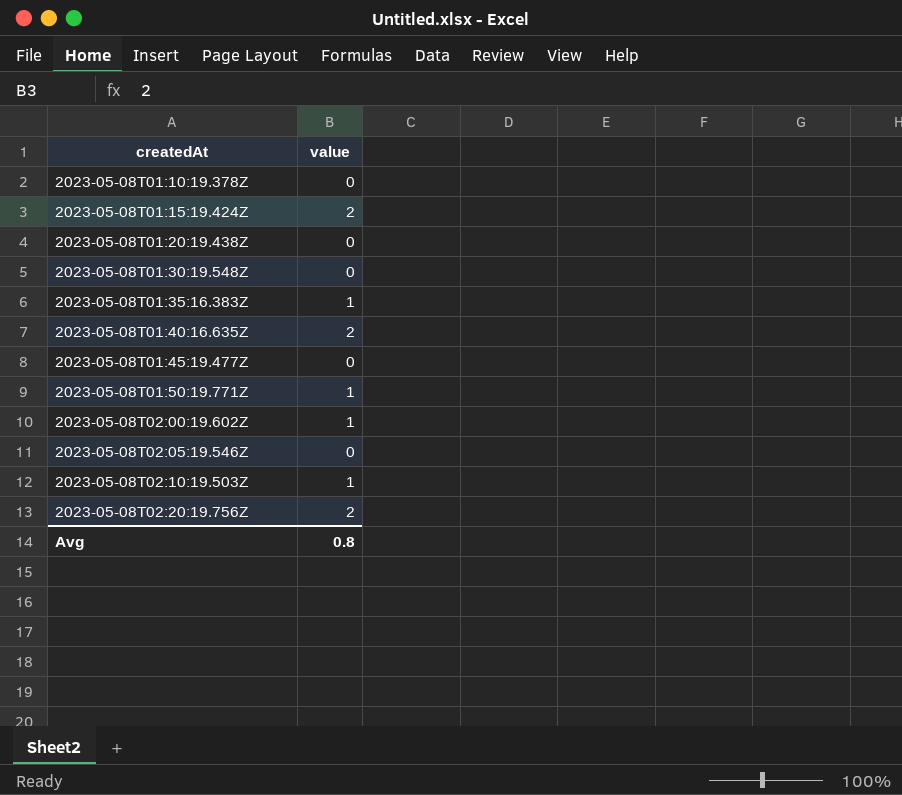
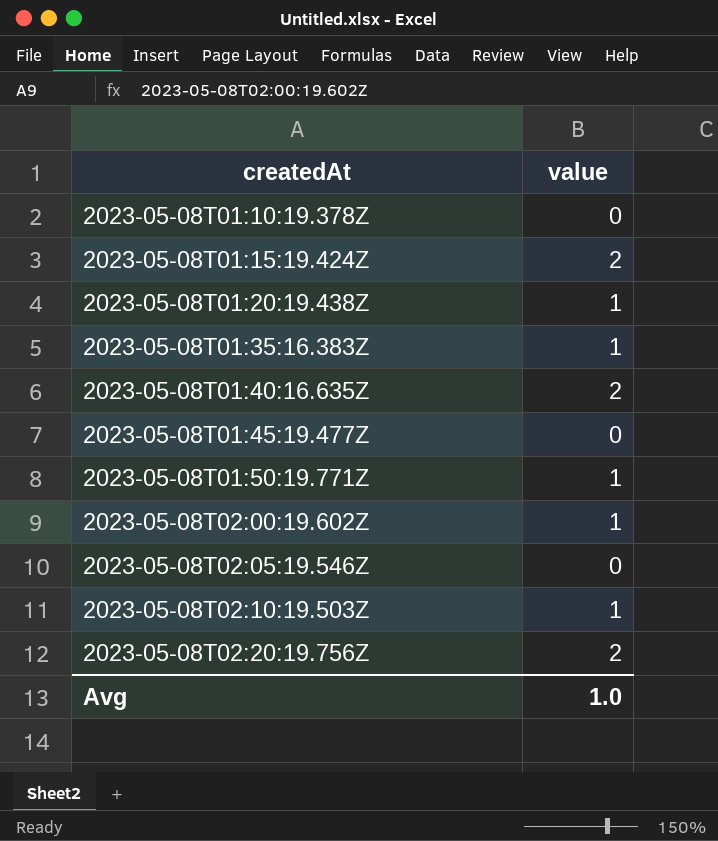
row 2023-05-08T01:30:19.548Z: 0 -> none
2023-05-08T01:20:19.438Z | value: 0 -> 1
Avg | value: 0.8 -> 1.0

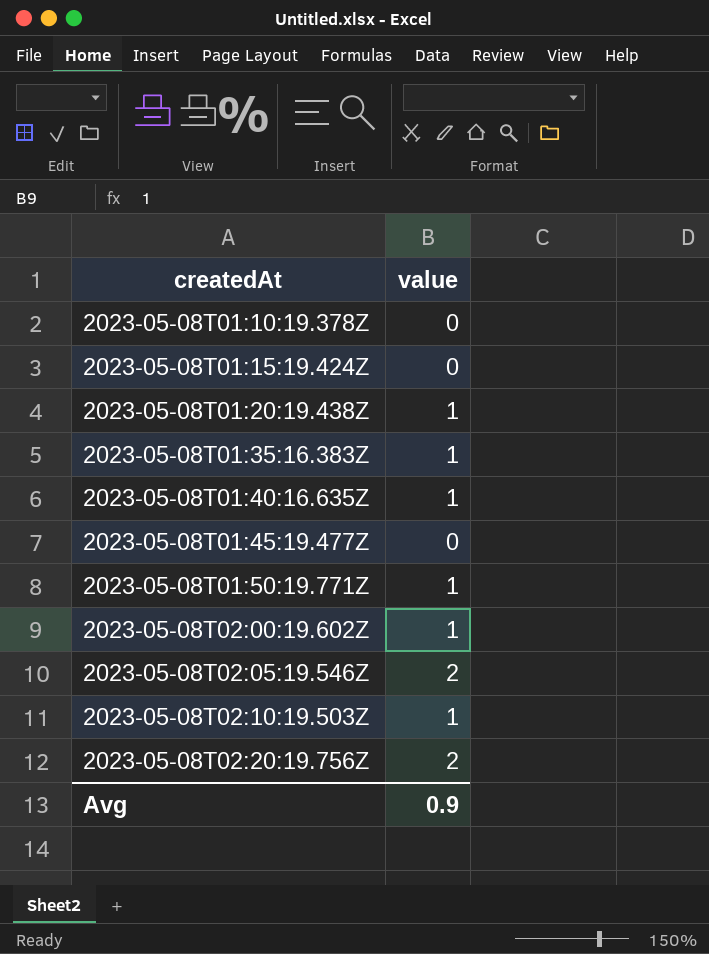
2023-05-08T01:15:19.424Z | value: 2 -> 0
2023-05-08T01:40:16.635Z | value: 2 -> 1
2023-05-08T02:05:19.546Z | value: 0 -> 2
Avg | value: 1.0 -> 0.9

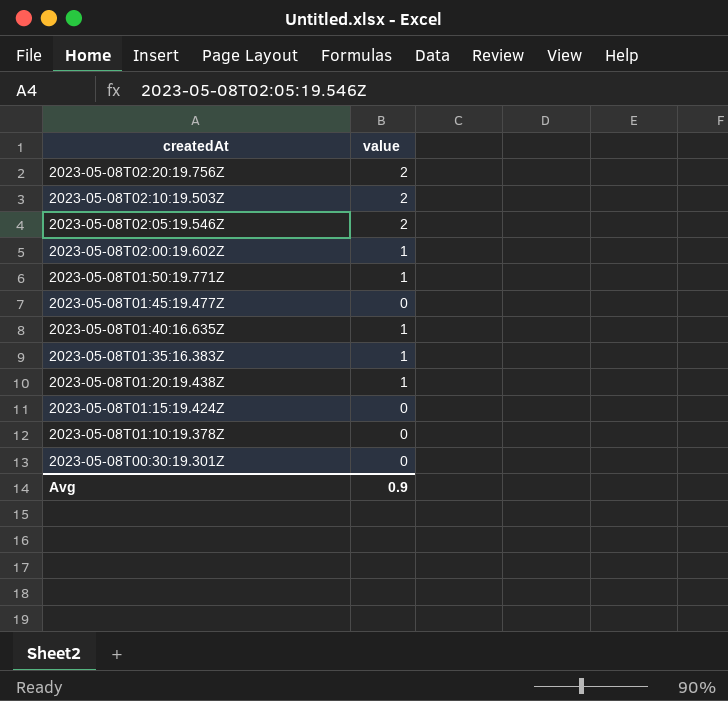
row order: createdAt ascending -> createdAt descending
2023-05-08T02:10:19.503Z | value: 1 -> 2
row 2023-05-08T00:30:19.301Z: none -> 0

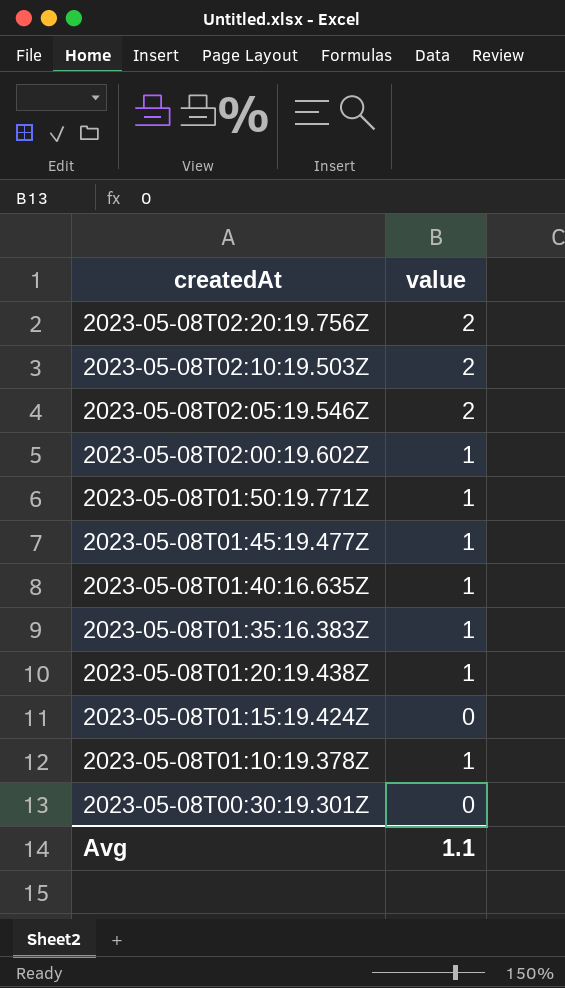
2023-05-08T01:45:19.477Z | value: 0 -> 1
2023-05-08T01:10:19.378Z | value: 0 -> 1
Avg | value: 0.9 -> 1.1

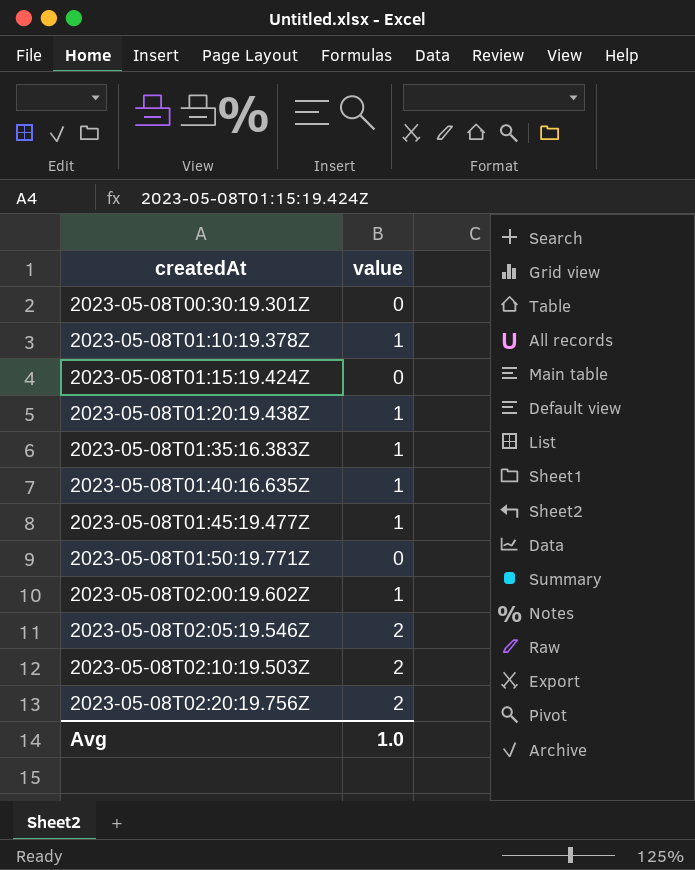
row order: createdAt descending -> createdAt ascending
2023-05-08T01:50:19.771Z | value: 1 -> 0
Avg | value: 1.1 -> 1.0

